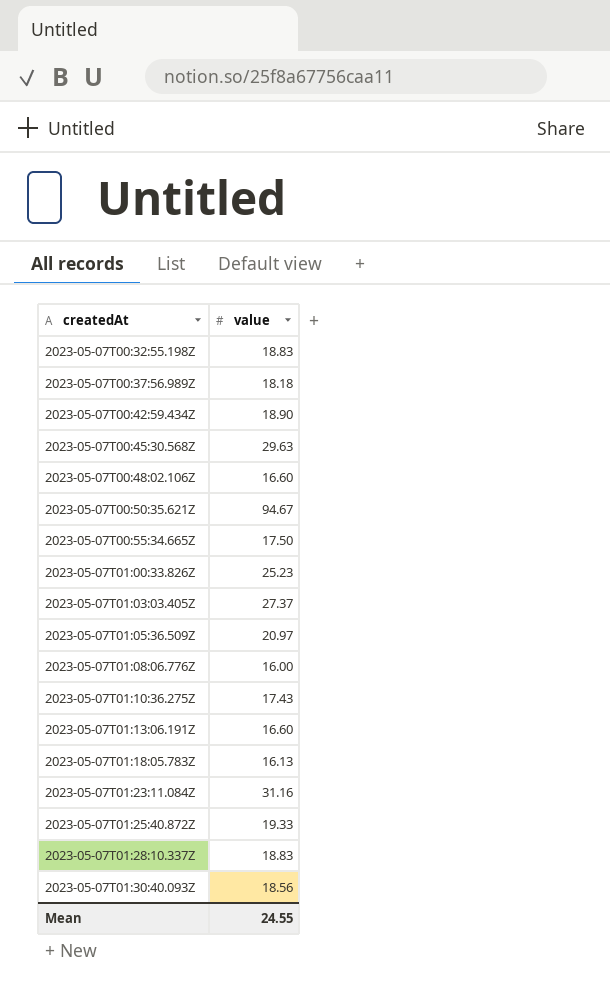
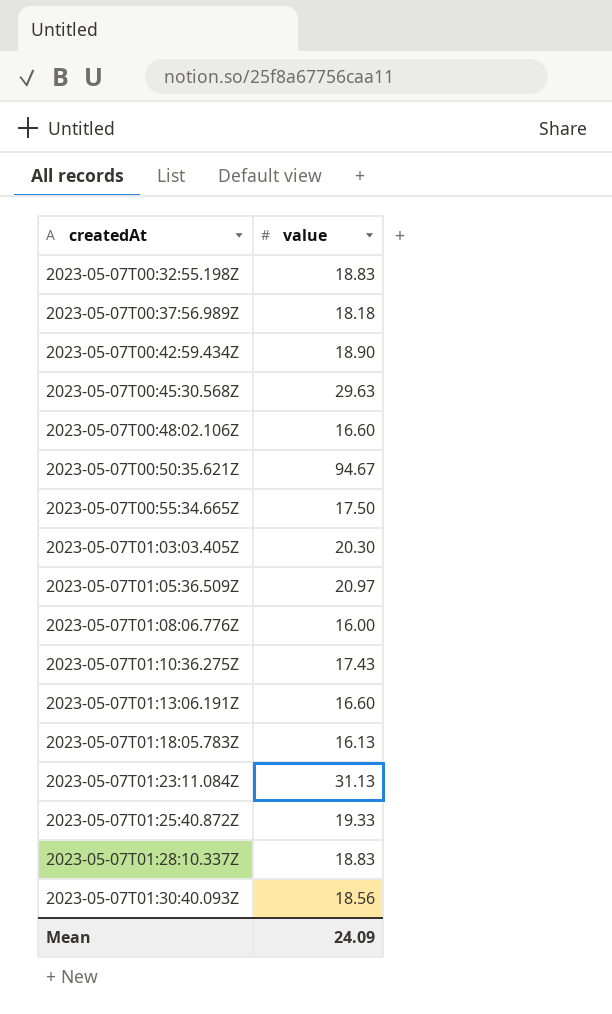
row 2023-05-07T01:00:33.826Z: 25.23 -> none
2023-05-07T01:03:03.405Z | value: 27.37 -> 20.30
2023-05-07T01:23:11.084Z | value: 31.16 -> 31.13
Mean | value: 24.55 -> 24.09

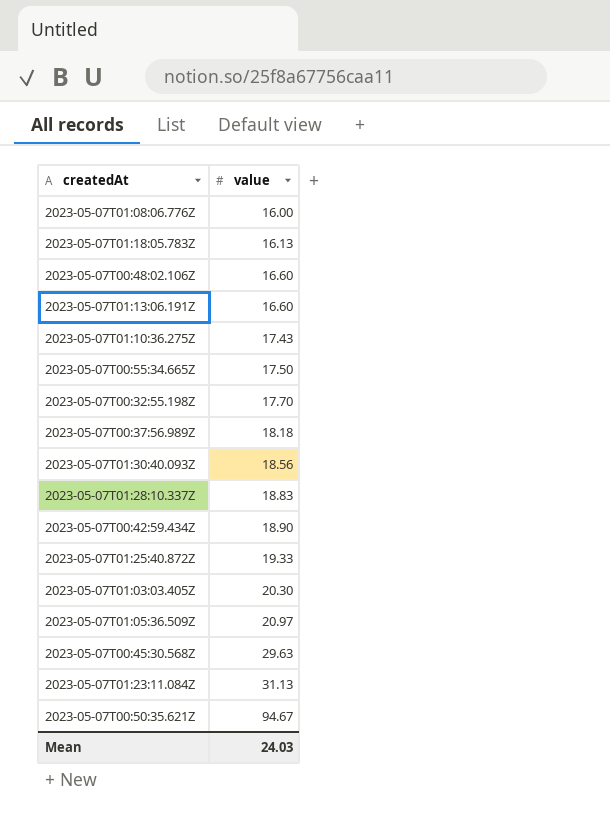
row order: createdAt ascending -> value ascending
2023-05-07T00:32:55.198Z | value: 18.83 -> 17.70
Mean | value: 24.09 -> 24.03

